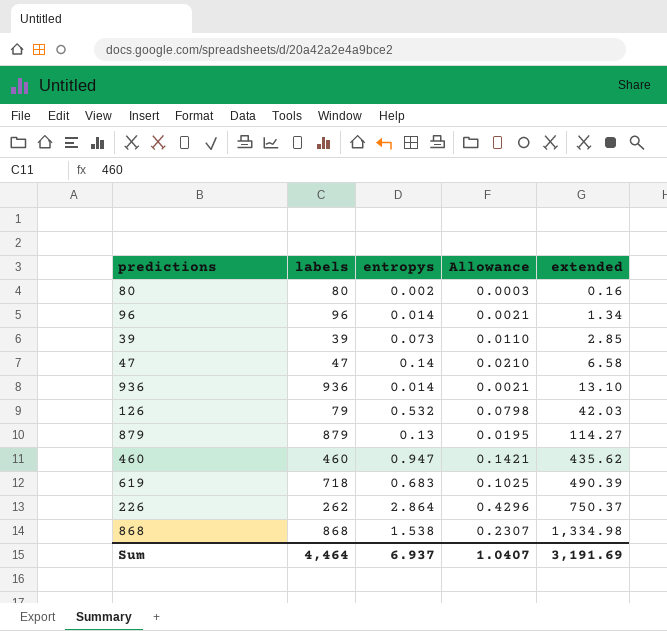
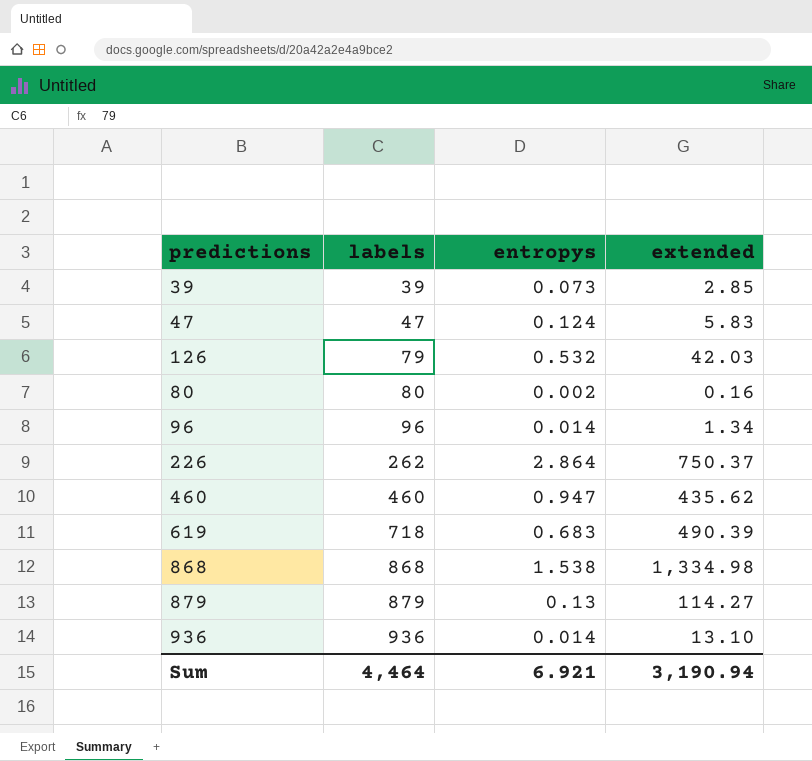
row order: extended ascending -> labels ascending
column Allowance | formula: [entropys] * 0.15 -> none
47 | entropys: 0.14 -> 0.124
47 | extended: 6.58 -> 5.83
Sum | entropys: 6.937 -> 6.921
Sum | extended: 3,191.69 -> 3,190.94

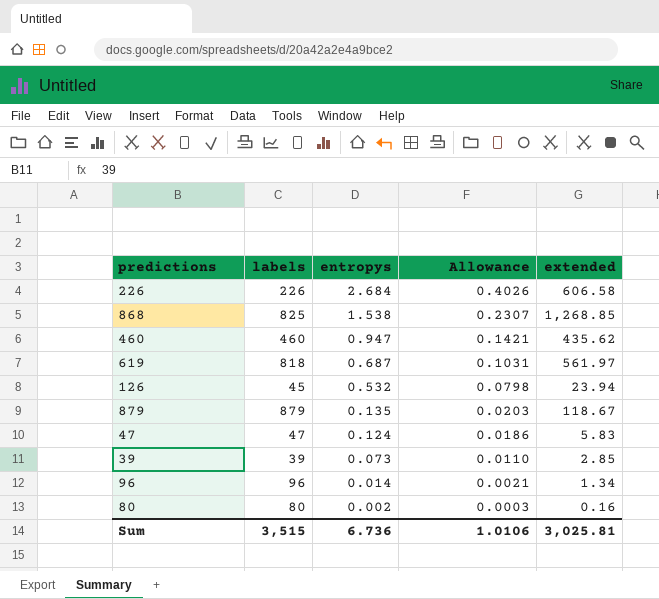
row order: labels ascending -> entropys descending
column Allowance | formula: none -> [entropys] * 0.15
row 936: 936 | 0.014 | 13.10 -> none
226 | labels: 262 -> 226
226 | entropys: 2.864 -> 2.684
226 | extended: 750.37 -> 606.58
868 | labels: 868 -> 825
868 | extended: 1,334.98 -> 1,268.85
619 | labels: 718 -> 818
619 | entropys: 0.683 -> 0.687
619 | extended: 490.39 -> 561.97
126 | labels: 79 -> 45
126 | extended: 42.03 -> 23.94
879 | entropys: 0.13 -> 0.135
879 | extended: 114.27 -> 118.67
Sum | labels: 4,464 -> 3,515
Sum | entropys: 6.921 -> 6.736
Sum | extended: 3,190.94 -> 3,025.81

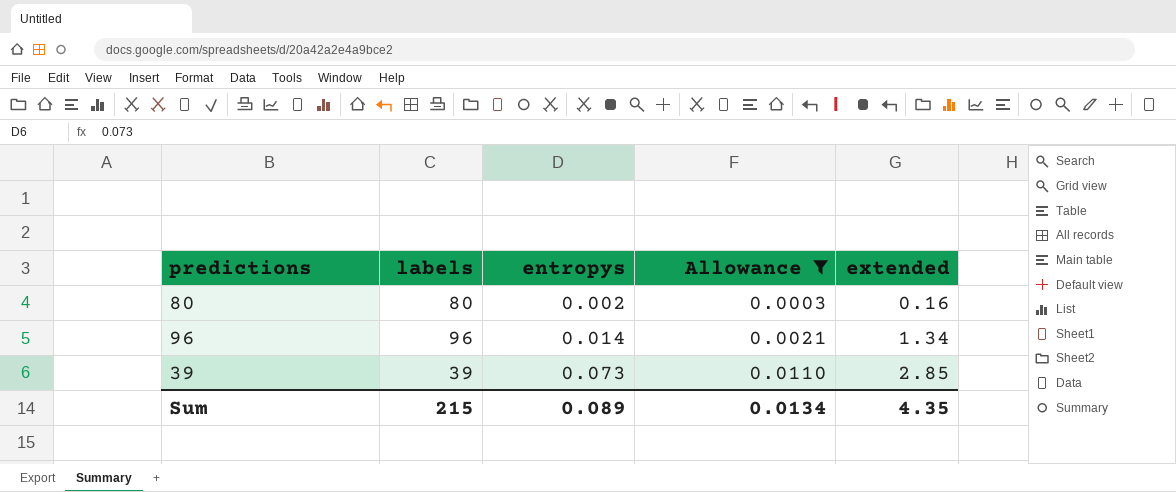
filter: none -> Allowance <= 0.0110
row order: entropys descending -> entropys ascending
Sum | labels: 3,515 -> 215
Sum | entropys: 6.736 -> 0.089
Sum | Allowance: 1.0106 -> 0.0134
Sum | extended: 3,025.81 -> 4.35

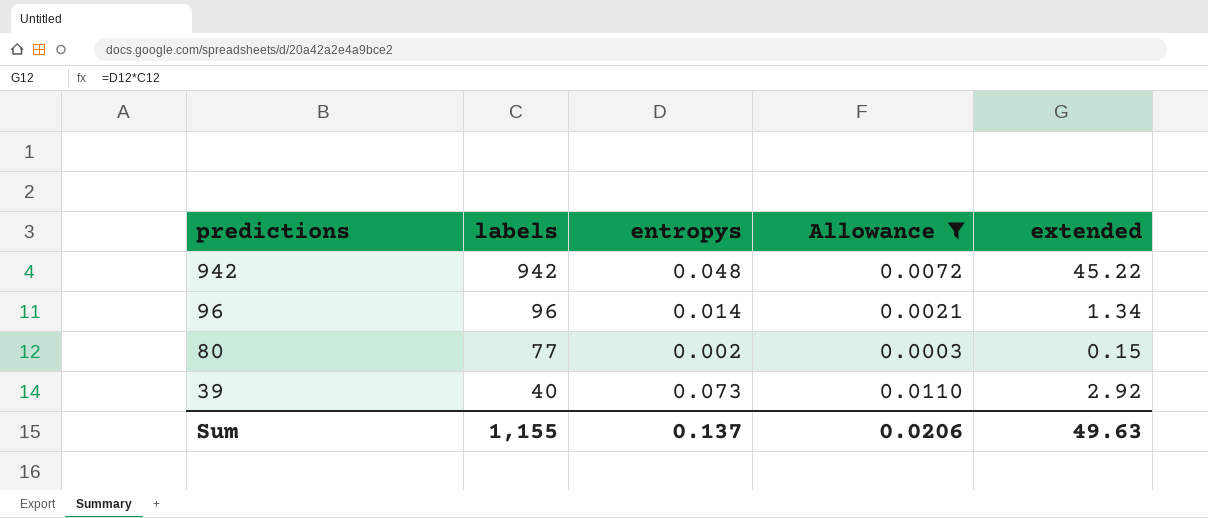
row order: entropys ascending -> predictions descending
row 942: none -> 942 | 0.048 | 0.0072 | 45.22
80 | labels: 80 -> 77
80 | extended: 0.16 -> 0.15
39 | labels: 39 -> 40
39 | extended: 2.85 -> 2.92
Sum | labels: 215 -> 1,155
Sum | entropys: 0.089 -> 0.137
Sum | Allowance: 0.0134 -> 0.0206
Sum | extended: 4.35 -> 49.63

